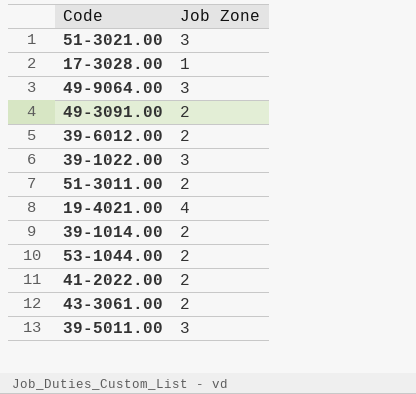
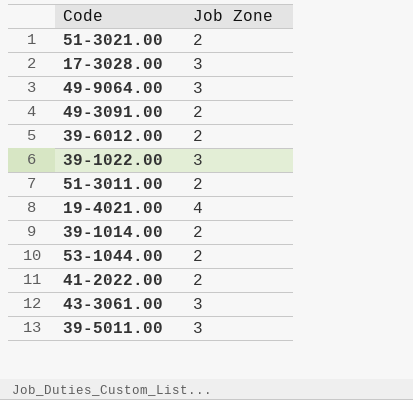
51-3021.00 | Job Zone: 3 -> 2
17-3028.00 | Job Zone: 1 -> 3
43-3061.00 | Job Zone: 2 -> 3

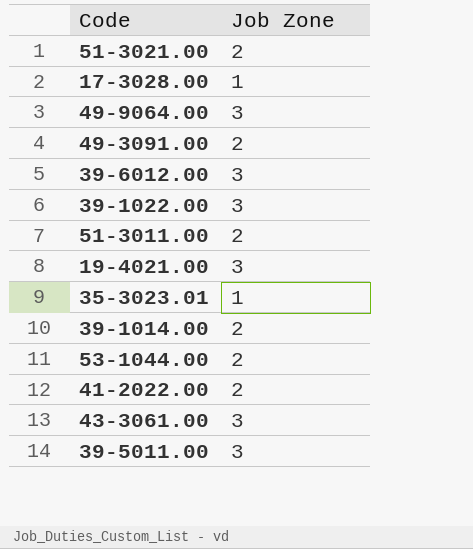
17-3028.00 | Job Zone: 3 -> 1
39-6012.00 | Job Zone: 2 -> 3
19-4021.00 | Job Zone: 4 -> 3
row 35-3023.01: none -> 1

